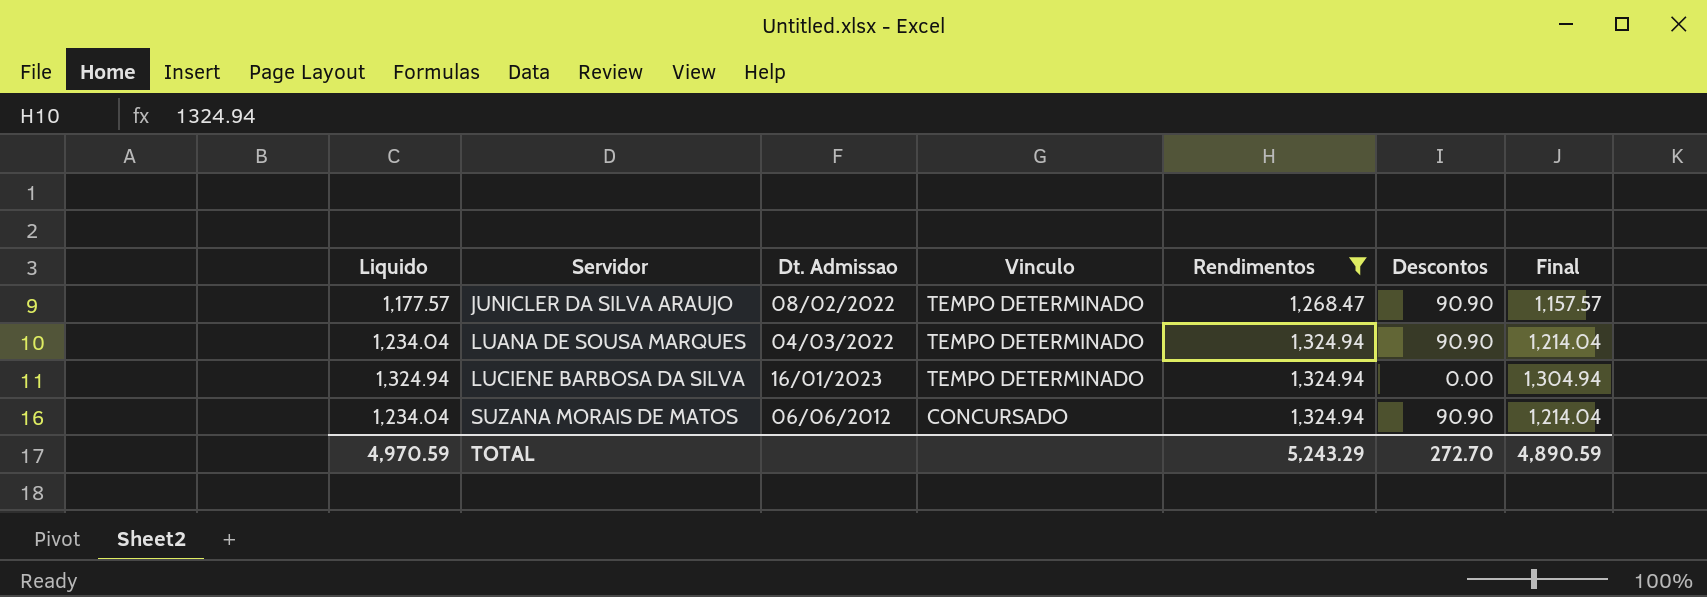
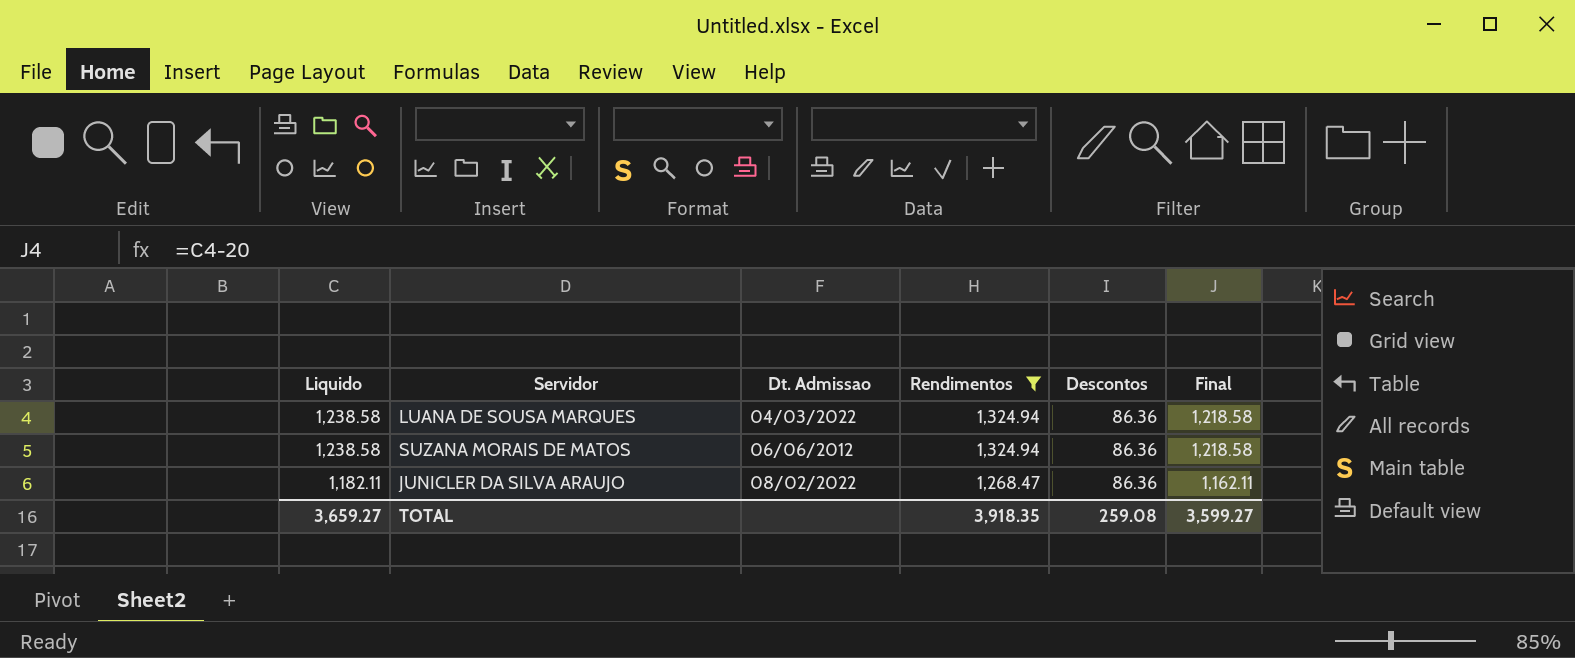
row order: Servidor ascending -> Liquido descending
column Vinculo | position: 4 -> none
row LUCIENE BARBOSA DA SILVA: 1,324.94 | 16/01/2023 | TEMPO DETERMINADO | 1,324.94 | 0.00 | 1,304.94 -> none
LUANA DE SOUSA MARQUES | Liquido: 1,234.04 -> 1,238.58
LUANA DE SOUSA MARQUES | Descontos: 90.90 -> 86.36
LUANA DE SOUSA MARQUES | Final: 1,214.04 -> 1,218.58
SUZANA MORAIS DE MATOS | Liquido: 1,234.04 -> 1,238.58
SUZANA MORAIS DE MATOS | Descontos: 90.90 -> 86.36
SUZANA MORAIS DE MATOS | Final: 1,214.04 -> 1,218.58
JUNICLER DA SILVA ARAUJO | Liquido: 1,177.57 -> 1,182.11
JUNICLER DA SILVA ARAUJO | Descontos: 90.90 -> 86.36
JUNICLER DA SILVA ARAUJO | Final: 1,157.57 -> 1,162.11
TOTAL | Liquido: 4,970.59 -> 3,659.27
TOTAL | Rendimentos: 5,243.29 -> 3,918.35
TOTAL | Descontos: 272.70 -> 259.08
TOTAL | Final: 4,890.59 -> 3,599.27

